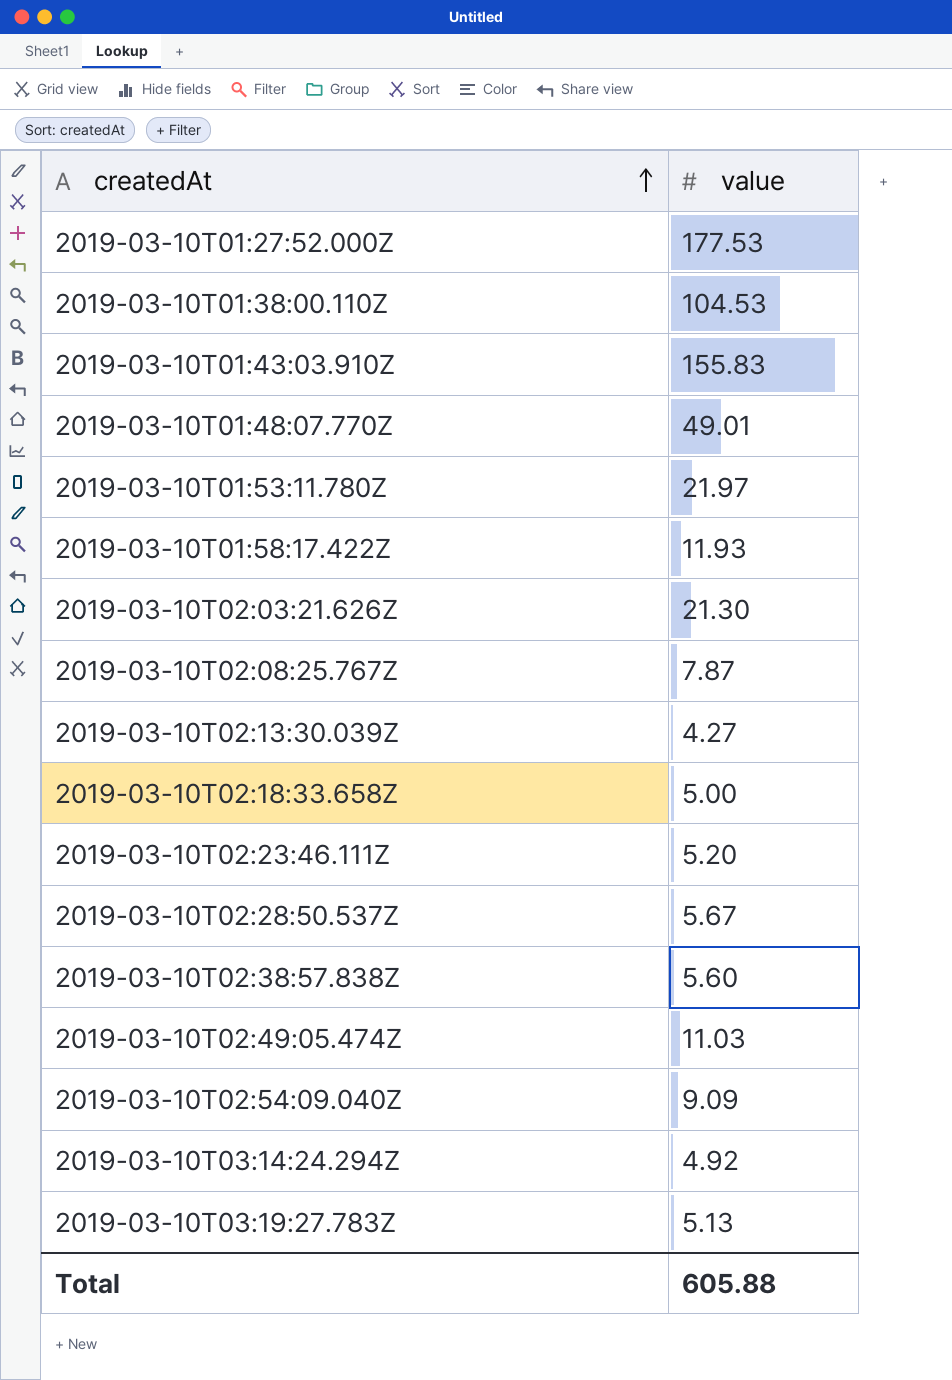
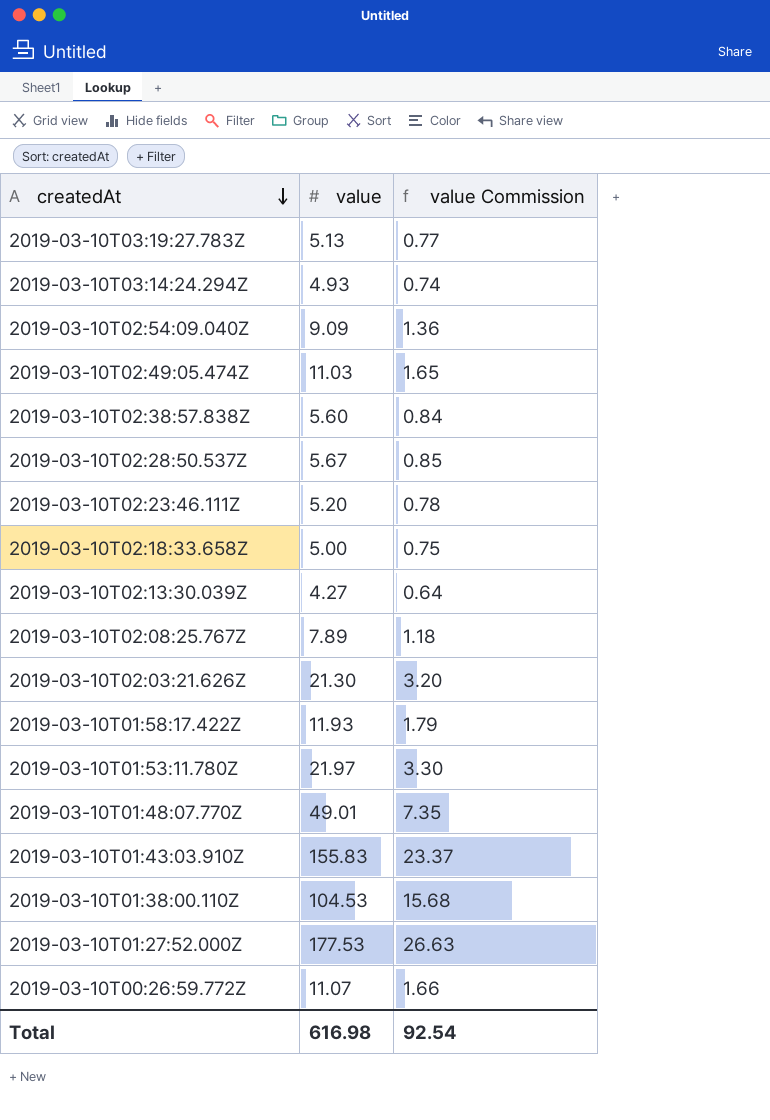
row order: createdAt ascending -> createdAt descending
column value Commission | formula: none -> [value] * 0.15
2019-03-10T03:14:24.294Z | value: 4.92 -> 4.93
2019-03-10T02:08:25.767Z | value: 7.87 -> 7.89
row 2019-03-10T00:26:59.772Z: none -> 11.07 | 1.66
Total | value: 605.88 -> 616.98

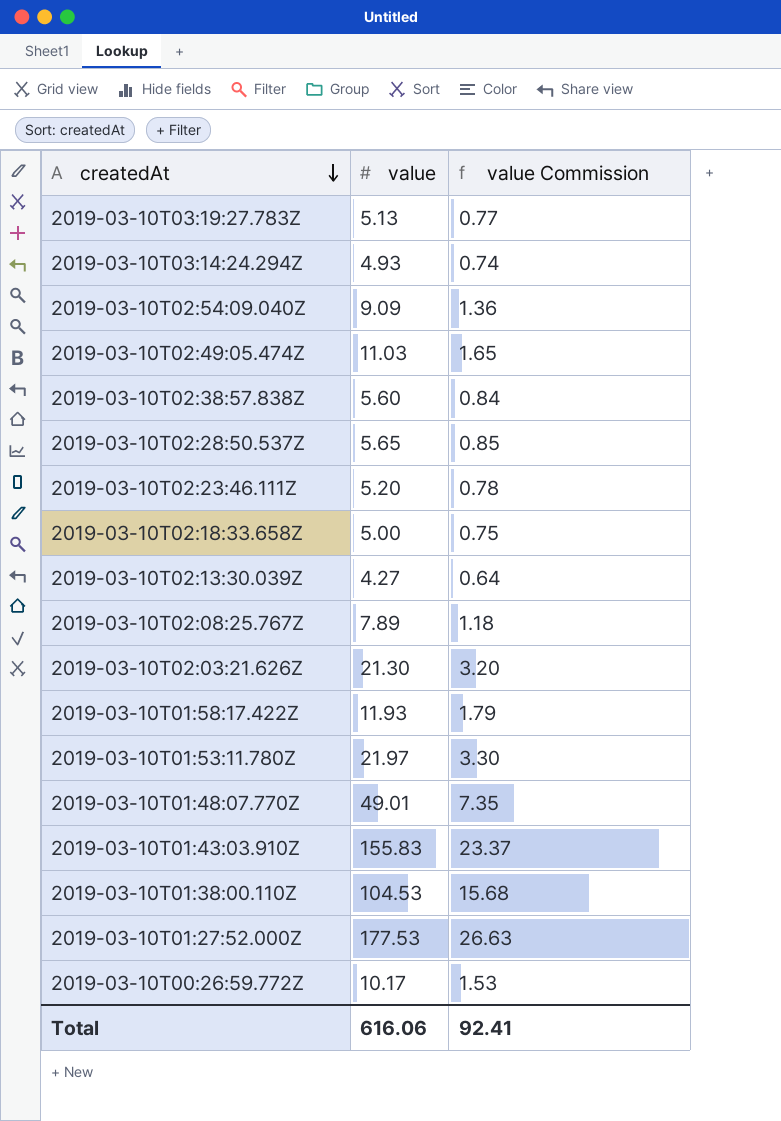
2019-03-10T02:28:50.537Z | value: 5.67 -> 5.65
2019-03-10T00:26:59.772Z | value: 11.07 -> 10.17
2019-03-10T00:26:59.772Z | value Commission: 1.66 -> 1.53
Total | value: 616.98 -> 616.06
Total | value Commission: 92.54 -> 92.41

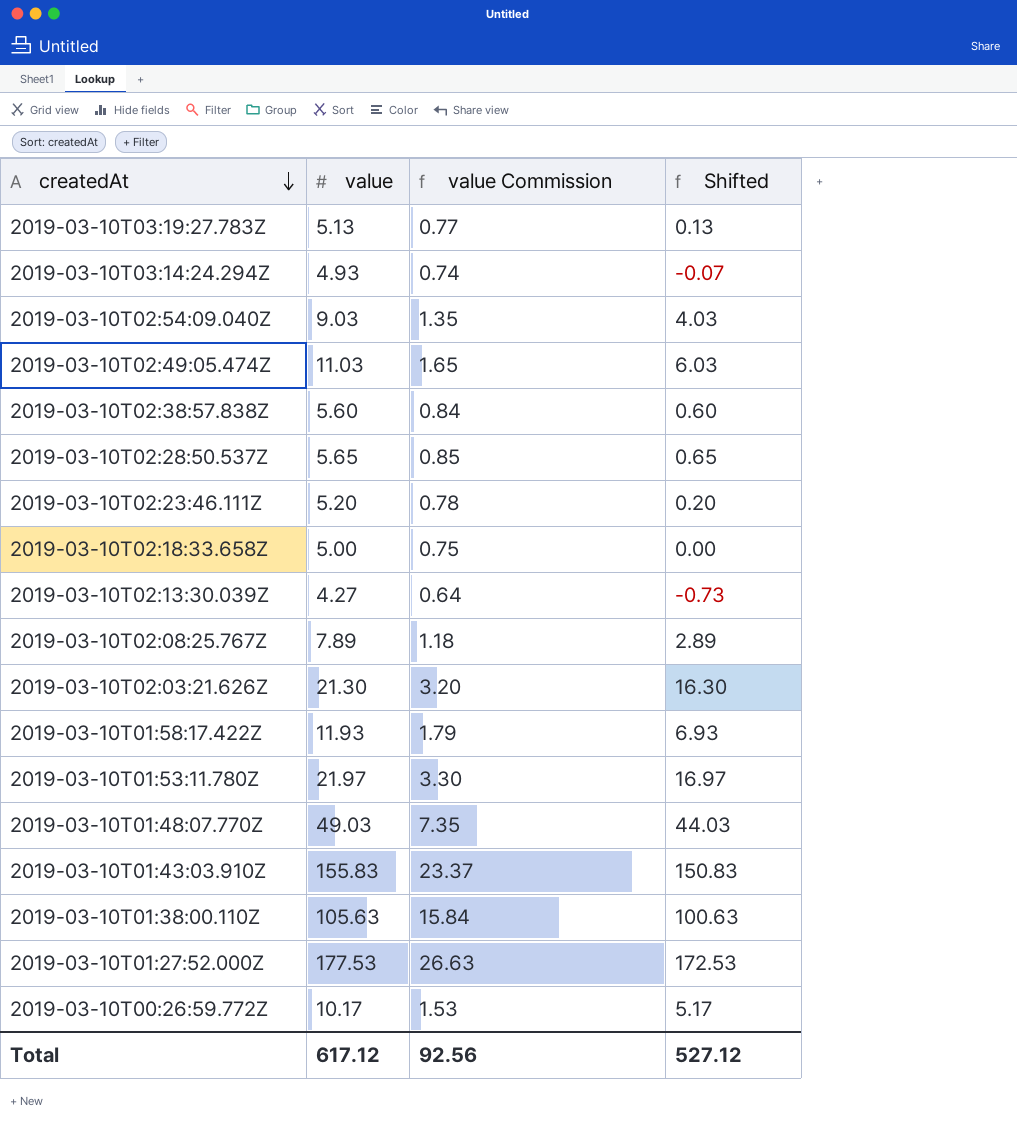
column Shifted | formula: none -> [value] - 5
2019-03-10T02:54:09.040Z | value: 9.09 -> 9.03
2019-03-10T02:54:09.040Z | value Commission: 1.36 -> 1.35
2019-03-10T01:48:07.770Z | value: 49.01 -> 49.03
2019-03-10T01:38:00.110Z | value: 104.53 -> 105.63
2019-03-10T01:38:00.110Z | value Commission: 15.68 -> 15.84
Total | value: 616.06 -> 617.12
Total | value Commission: 92.41 -> 92.56

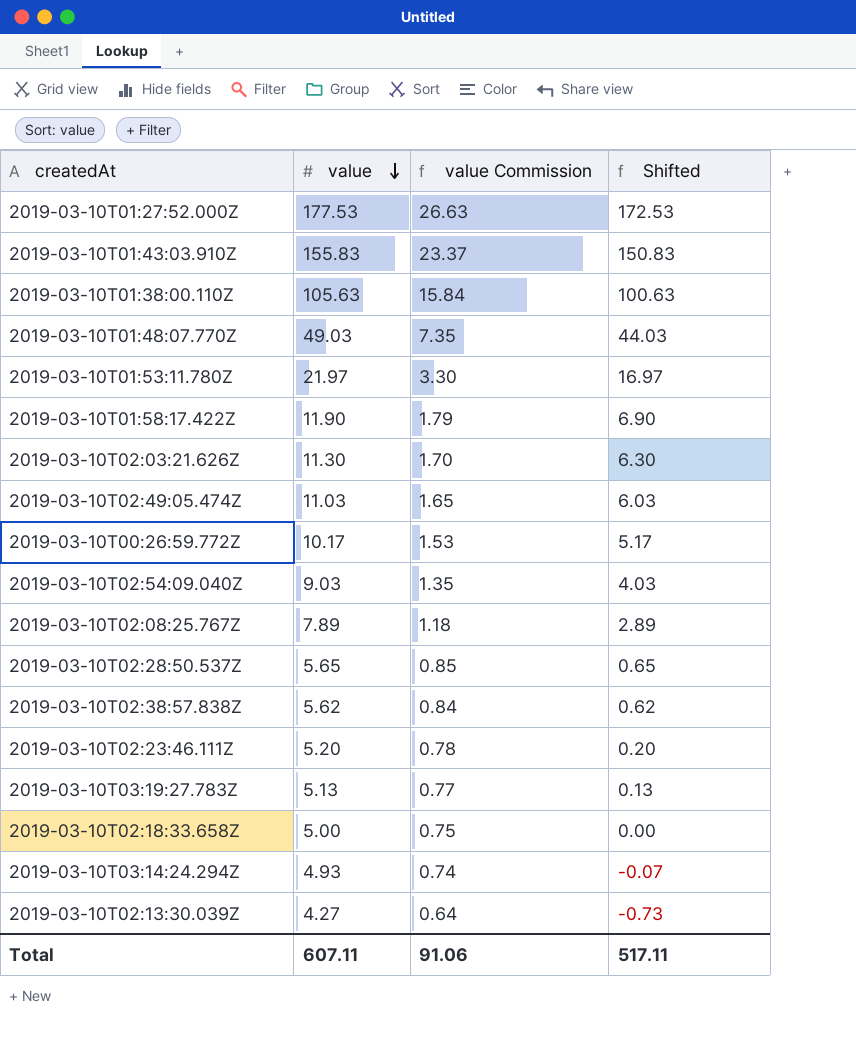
row order: createdAt descending -> value descending
2019-03-10T01:58:17.422Z | value: 11.93 -> 11.90
2019-03-10T01:58:17.422Z | Shifted: 6.93 -> 6.90
2019-03-10T02:03:21.626Z | value: 21.30 -> 11.30
2019-03-10T02:03:21.626Z | value Commission: 3.20 -> 1.70
2019-03-10T02:03:21.626Z | Shifted: 16.30 -> 6.30
2019-03-10T02:38:57.838Z | value: 5.60 -> 5.62
2019-03-10T02:38:57.838Z | Shifted: 0.60 -> 0.62
Total | value: 617.12 -> 607.11
Total | value Commission: 92.56 -> 91.06
Total | Shifted: 527.12 -> 517.11

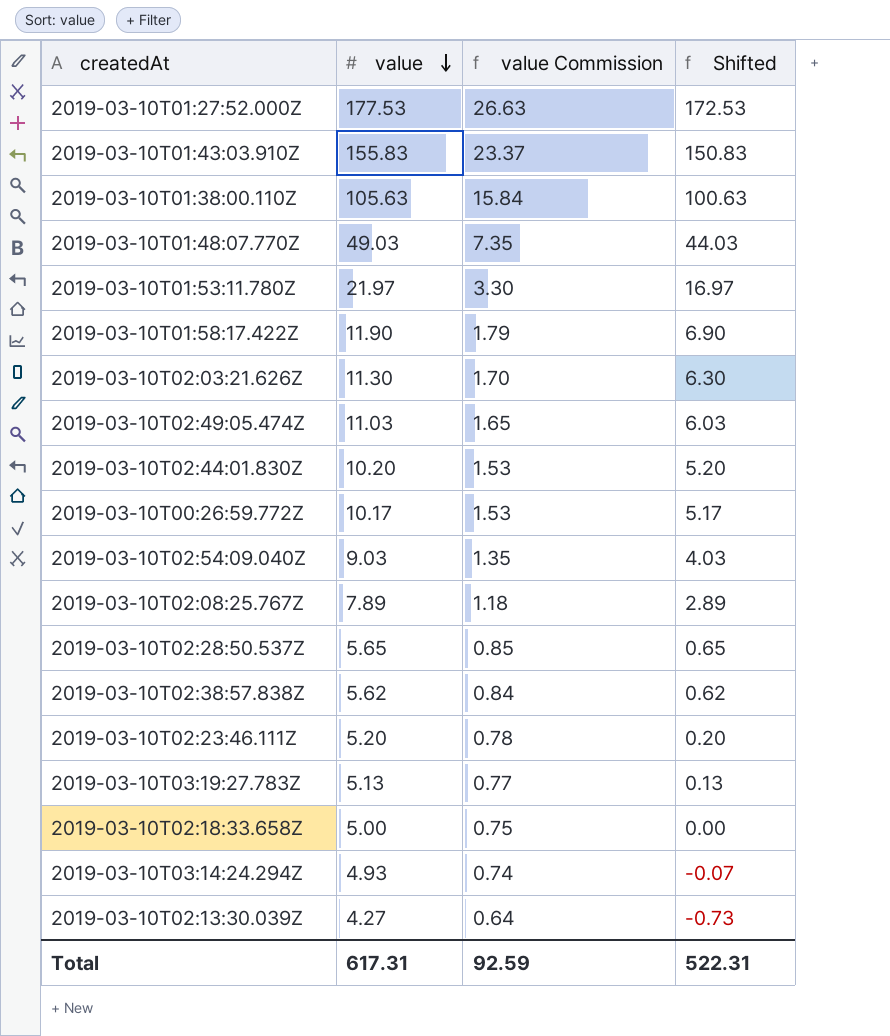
row 2019-03-10T02:44:01.830Z: none -> 10.20 | 1.53 | 5.20
Total | value: 607.11 -> 617.31
Total | value Commission: 91.06 -> 92.59
Total | Shifted: 517.11 -> 522.31

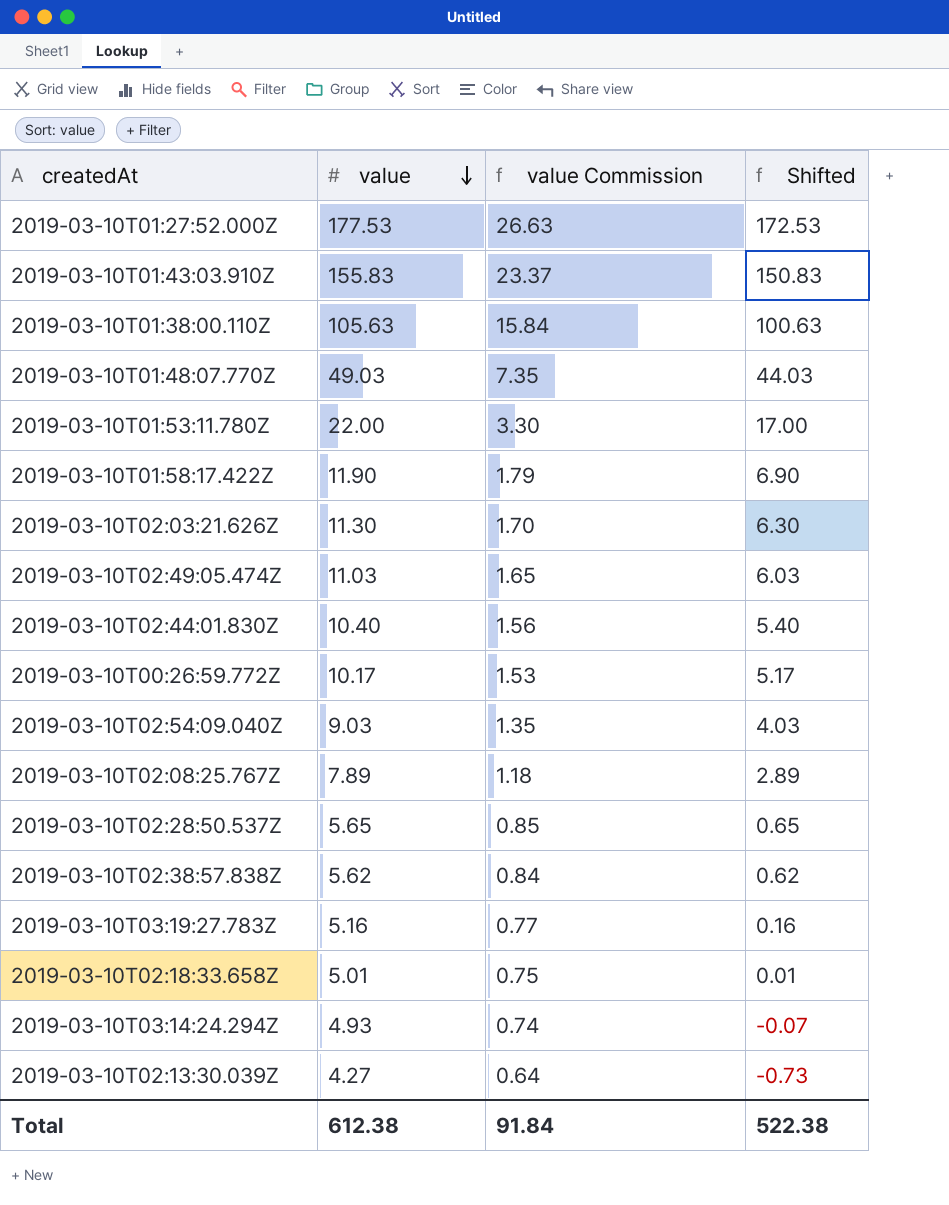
row 2019-03-10T02:23:46.111Z: 5.20 | 0.78 | 0.20 -> none
2019-03-10T01:53:11.780Z | value: 21.97 -> 22.00
2019-03-10T01:53:11.780Z | Shifted: 16.97 -> 17.00
2019-03-10T02:44:01.830Z | value: 10.20 -> 10.40
2019-03-10T02:44:01.830Z | value Commission: 1.53 -> 1.56
2019-03-10T02:44:01.830Z | Shifted: 5.20 -> 5.40
2019-03-10T03:19:27.783Z | value: 5.13 -> 5.16
2019-03-10T03:19:27.783Z | Shifted: 0.13 -> 0.16
2019-03-10T02:18:33.658Z | value: 5.00 -> 5.01
2019-03-10T02:18:33.658Z | Shifted: 0.00 -> 0.01
Total | value: 617.31 -> 612.38
Total | value Commission: 92.59 -> 91.84
Total | Shifted: 522.31 -> 522.38

